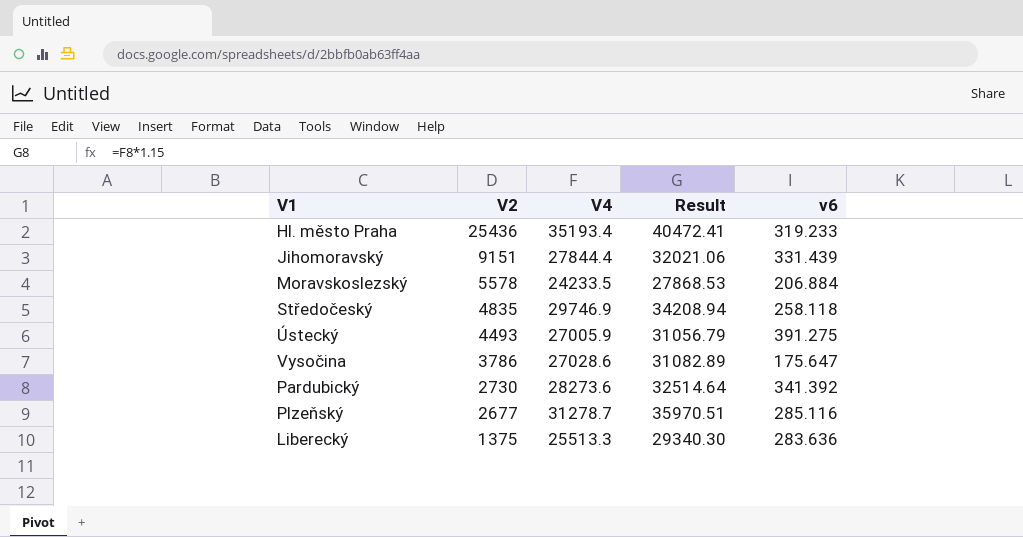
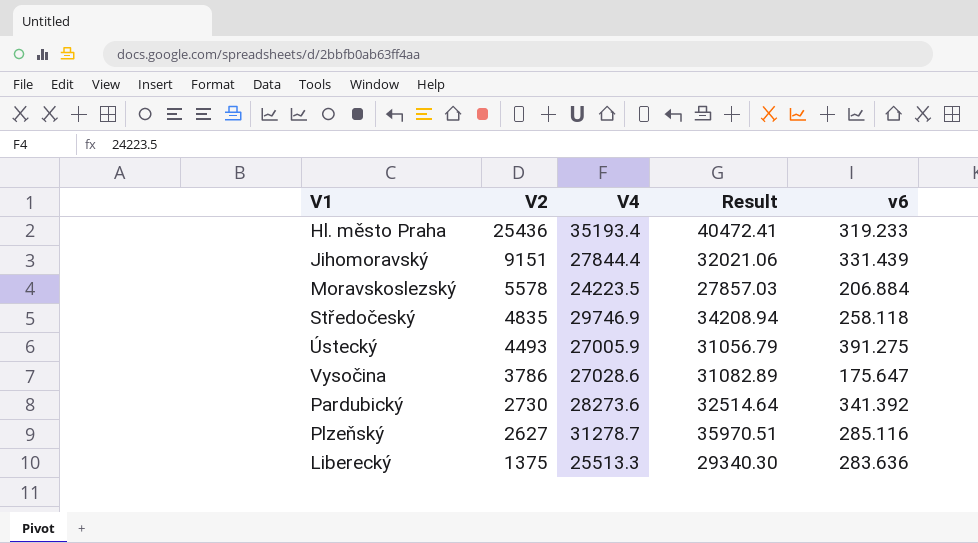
Moravskoslezský | V4: 24233.5 -> 24223.5
Moravskoslezský | Result: 27868.53 -> 27857.03
Plzeňský | V2: 2677 -> 2627

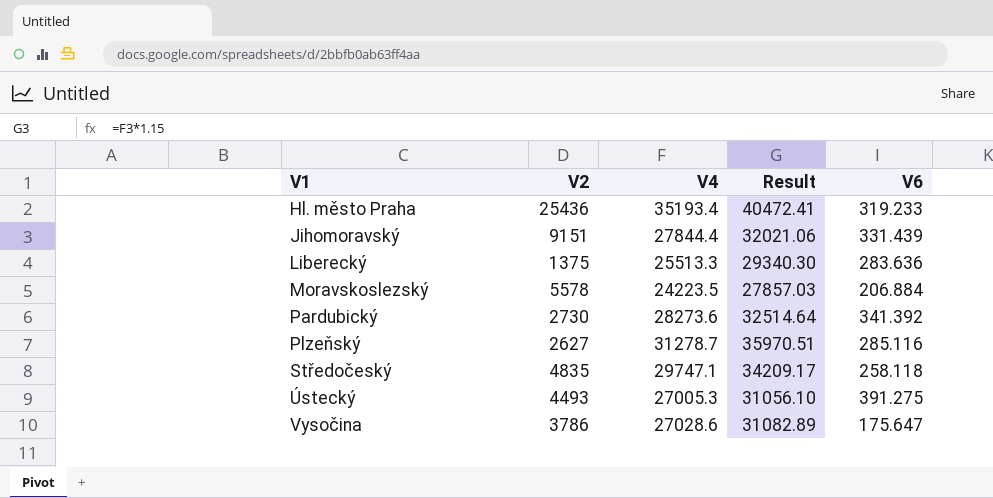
row order: V2 descending -> V1 ascending
column name: v6 -> V6
Středočeský | V4: 29746.9 -> 29747.1
Středočeský | Result: 34208.94 -> 34209.17
Ústecký | V4: 27005.9 -> 27005.3
Ústecký | Result: 31056.79 -> 31056.10

